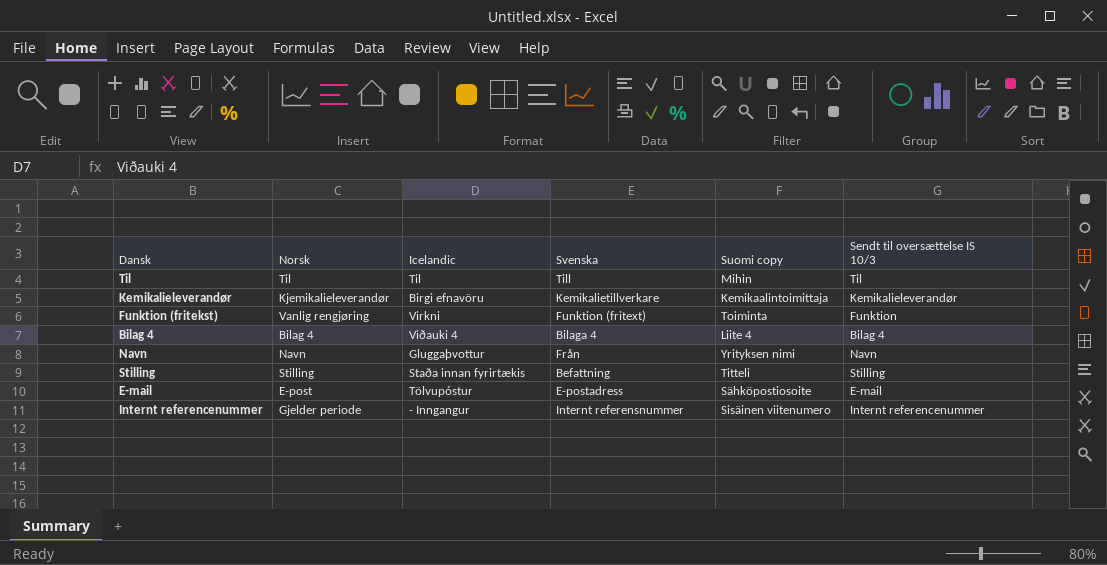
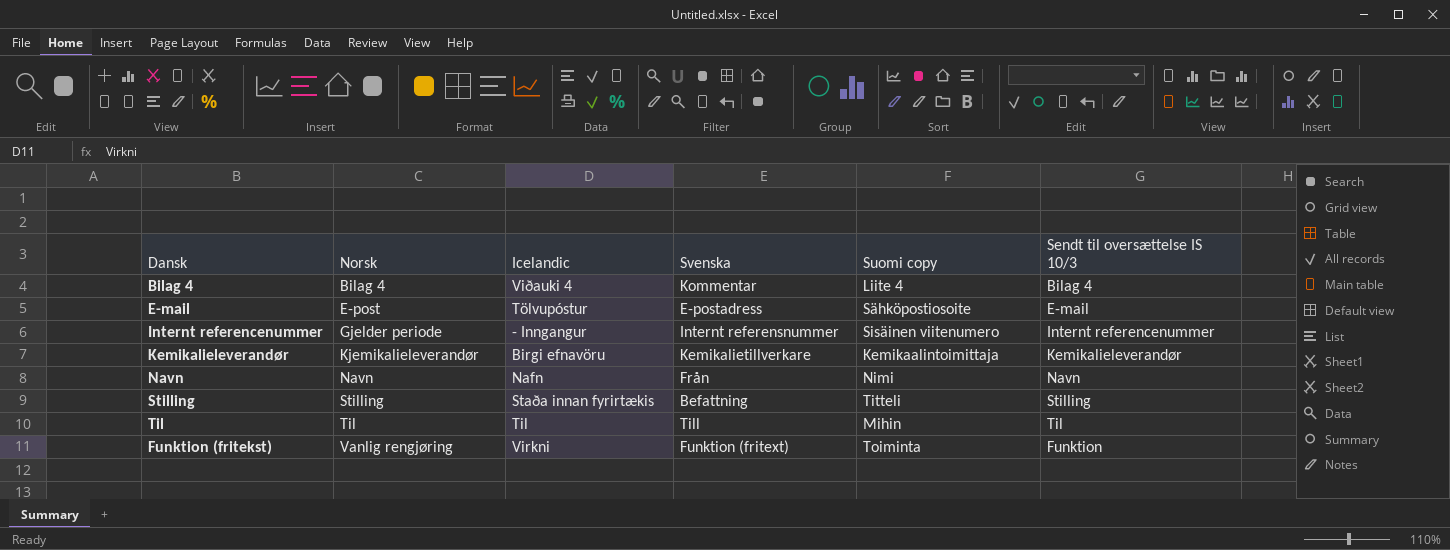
row order: none -> Norsk ascending
Bilag 4 | Svenska: Bilaga 4 -> Kommentar
Navn | Icelandic: Gluggaþvottur -> Nafn
Navn | Suomi copy: Yrityksen nimi -> Nimi

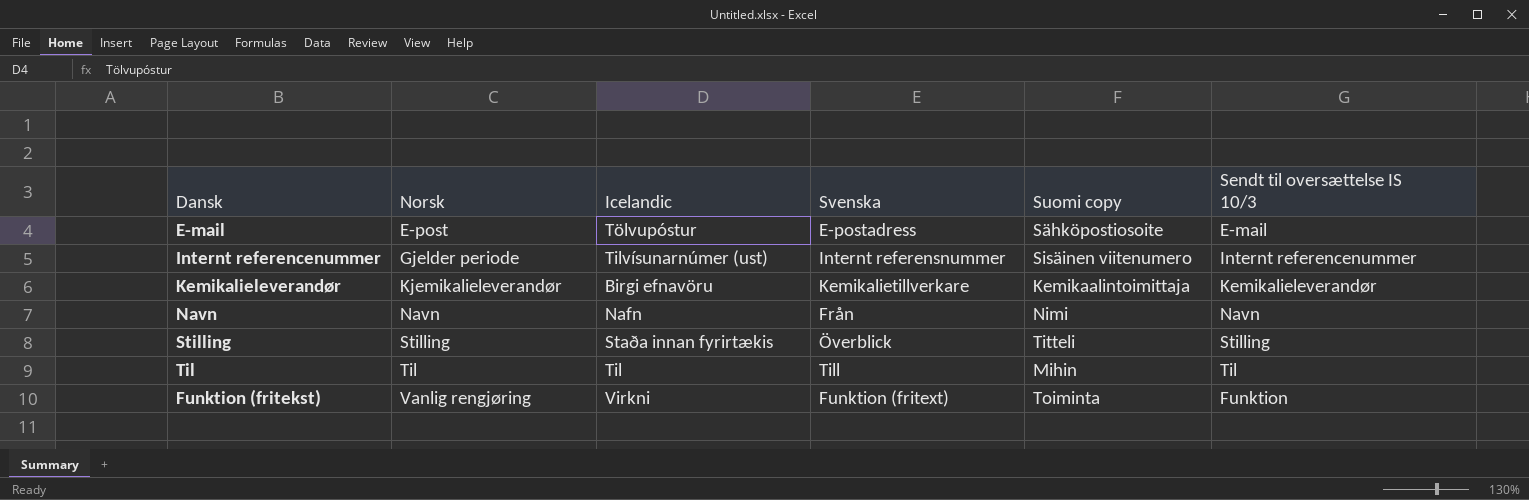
row Bilag 4: Bilag 4 | Viðauki 4 | Kommentar | Liite 4 | Bilag 4 -> none
Internt referencenummer | Icelandic: - Inngangur -> Tilvísunarnúmer (ust)
Stilling | Svenska: Befattning -> Överblick

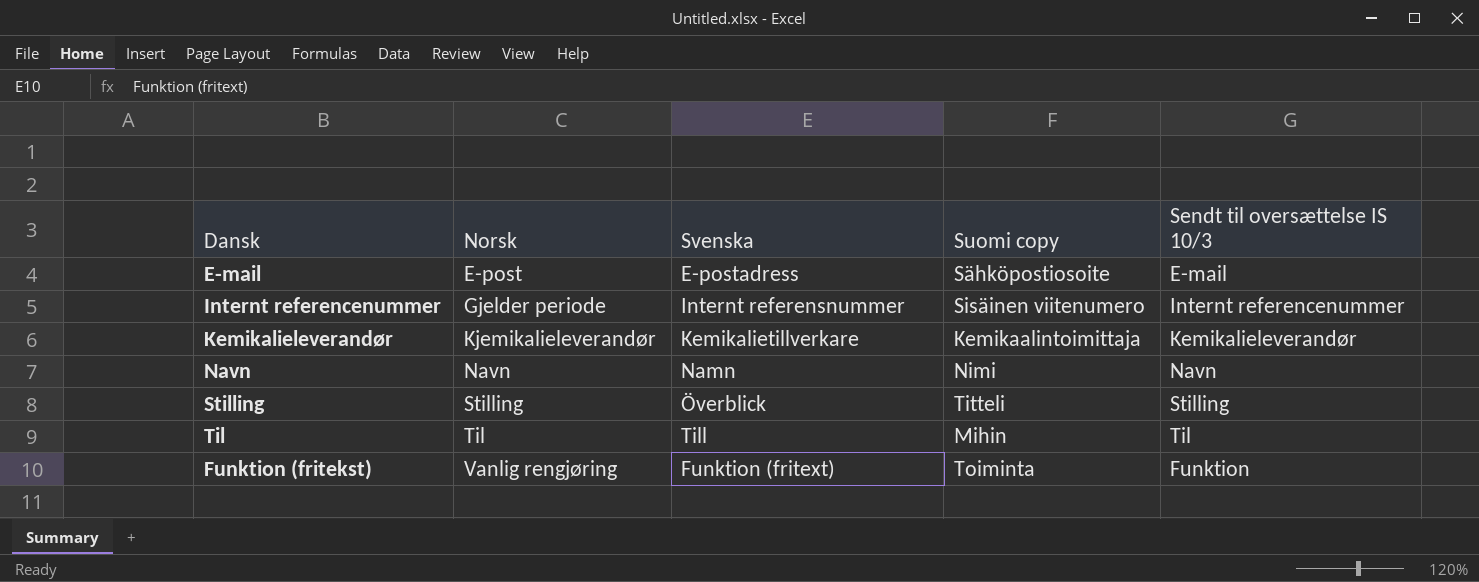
column Icelandic | position: 3 -> none
Navn | Svenska: Från -> Namn

